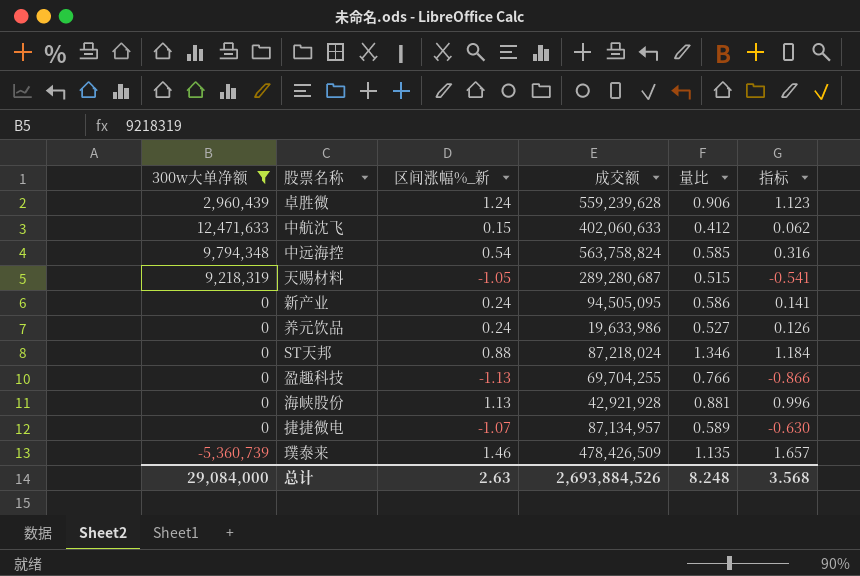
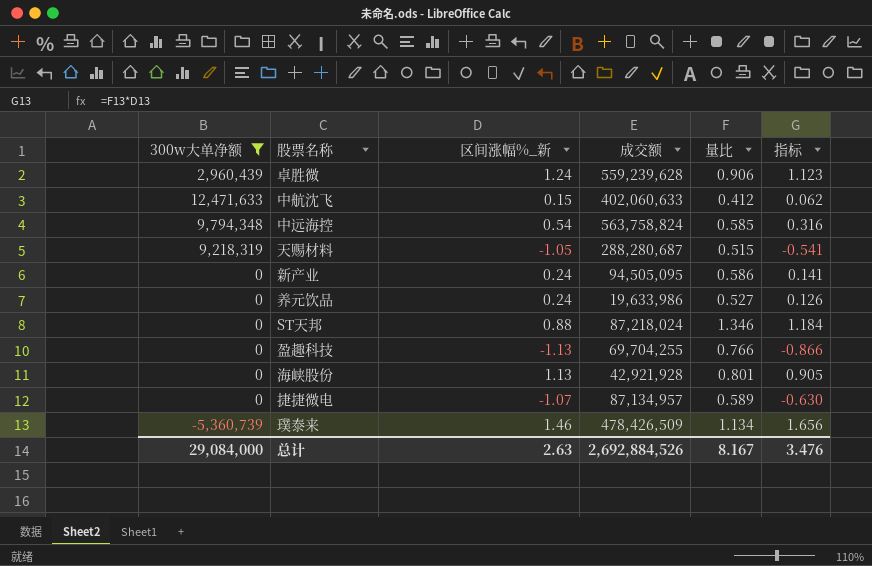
天赐材料 | 成交额: 289,280,687 -> 288,280,687
海峡股份 | 量比: 0.881 -> 0.801
海峡股份 | 指标: 0.996 -> 0.905
璞泰来 | 量比: 1.135 -> 1.134
璞泰来 | 指标: 1.657 -> 1.656
总计 | 成交额: 2,693,884,526 -> 2,692,884,526
总计 | 量比: 8.248 -> 8.167
总计 | 指标: 3.568 -> 3.476

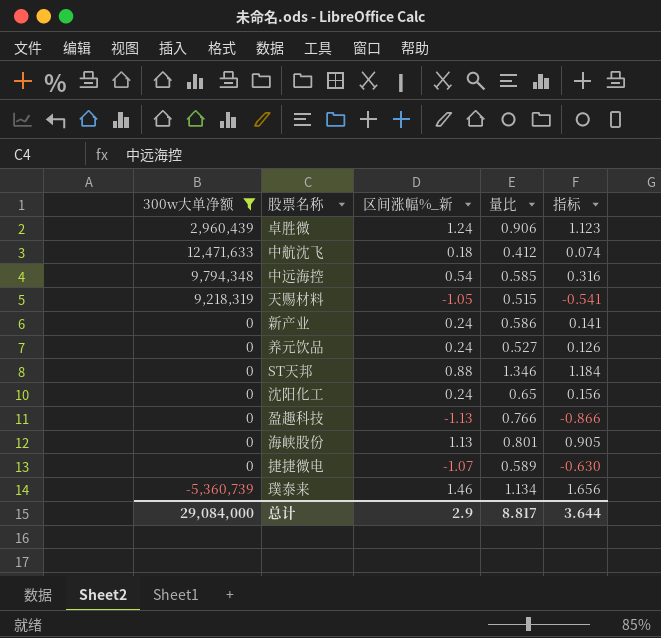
column 成交额 | position: 4 -> none
中航沈飞 | 区间涨幅%_新: 0.15 -> 0.18
中航沈飞 | 指标: 0.062 -> 0.074
row 沈阳化工: none -> 0 | 0.24 | 0.65 | 0.156
总计 | 区间涨幅%_新: 2.63 -> 2.9
总计 | 量比: 8.167 -> 8.817
总计 | 指标: 3.476 -> 3.644

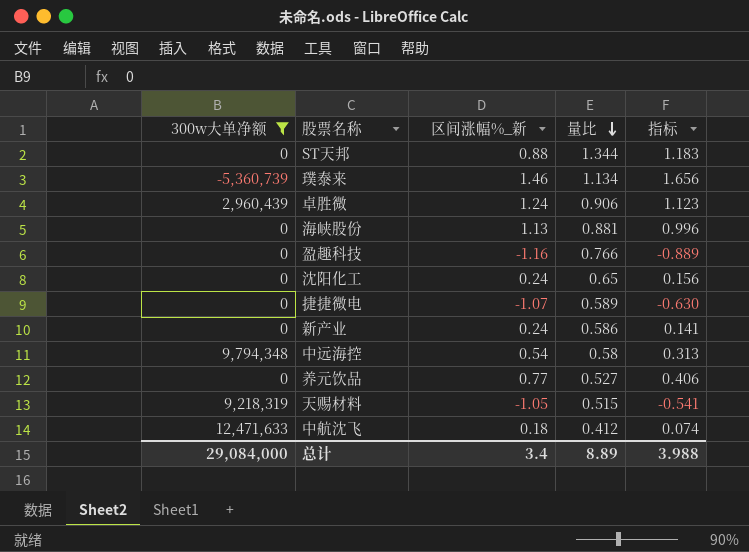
row order: none -> 量比 descending
ST天邦 | 量比: 1.346 -> 1.344
ST天邦 | 指标: 1.184 -> 1.183
海峡股份 | 量比: 0.801 -> 0.881
海峡股份 | 指标: 0.905 -> 0.996
盈趣科技 | 区间涨幅%_新: -1.13 -> -1.16
盈趣科技 | 指标: -0.866 -> -0.889
中远海控 | 量比: 0.585 -> 0.58
中远海控 | 指标: 0.316 -> 0.313
养元饮品 | 区间涨幅%_新: 0.24 -> 0.77
养元饮品 | 指标: 0.126 -> 0.406
总计 | 区间涨幅%_新: 2.9 -> 3.4
总计 | 量比: 8.817 -> 8.89
总计 | 指标: 3.644 -> 3.988

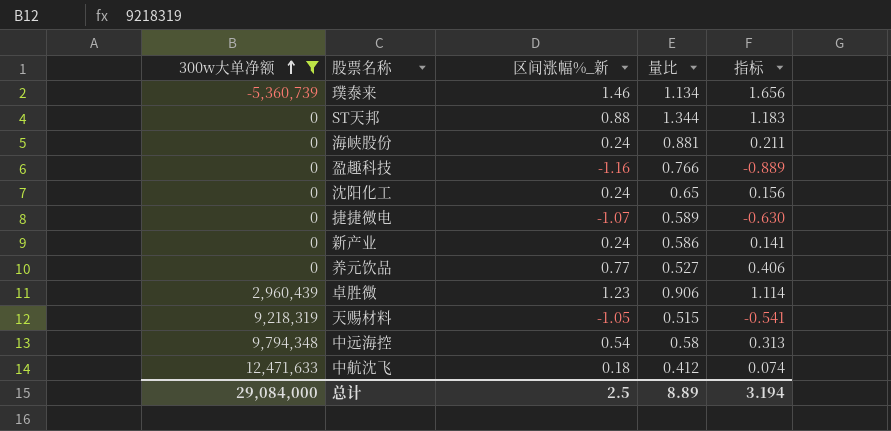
row order: 量比 descending -> 300w大单净额 ascending
海峡股份 | 区间涨幅%_新: 1.13 -> 0.24
海峡股份 | 指标: 0.996 -> 0.211
卓胜微 | 区间涨幅%_新: 1.24 -> 1.23
卓胜微 | 指标: 1.123 -> 1.114
总计 | 区间涨幅%_新: 3.4 -> 2.5
总计 | 指标: 3.988 -> 3.194

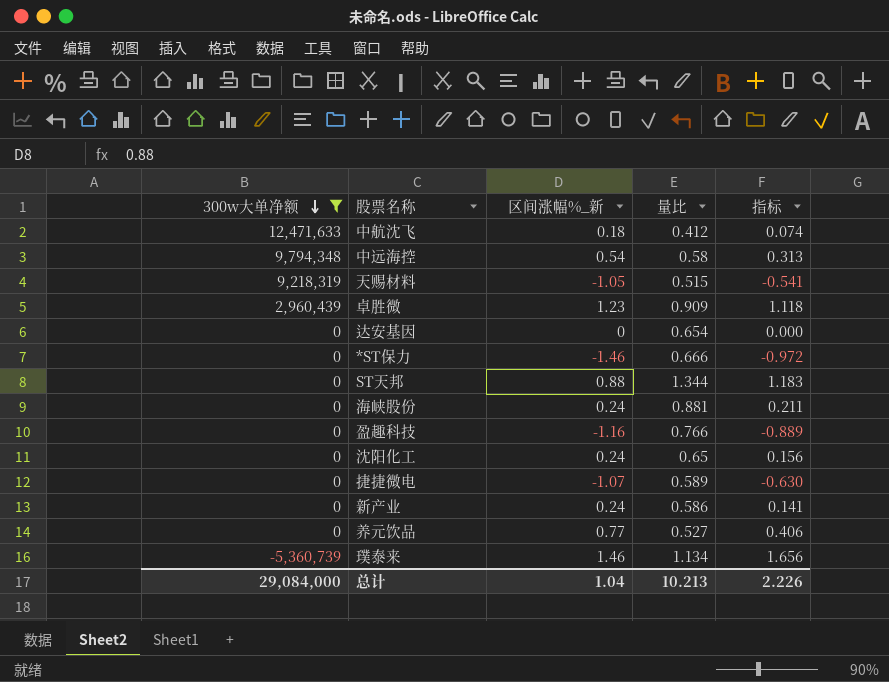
row order: 300w大单净额 ascending -> 300w大单净额 descending
卓胜微 | 量比: 0.906 -> 0.909
卓胜微 | 指标: 1.114 -> 1.118
row 达安基因: none -> 0 | 0 | 0.654 | 0.000
row *ST保力: none -> 0 | -1.46 | 0.666 | -0.972
总计 | 区间涨幅%_新: 2.5 -> 1.04
总计 | 量比: 8.89 -> 10.213
总计 | 指标: 3.194 -> 2.226

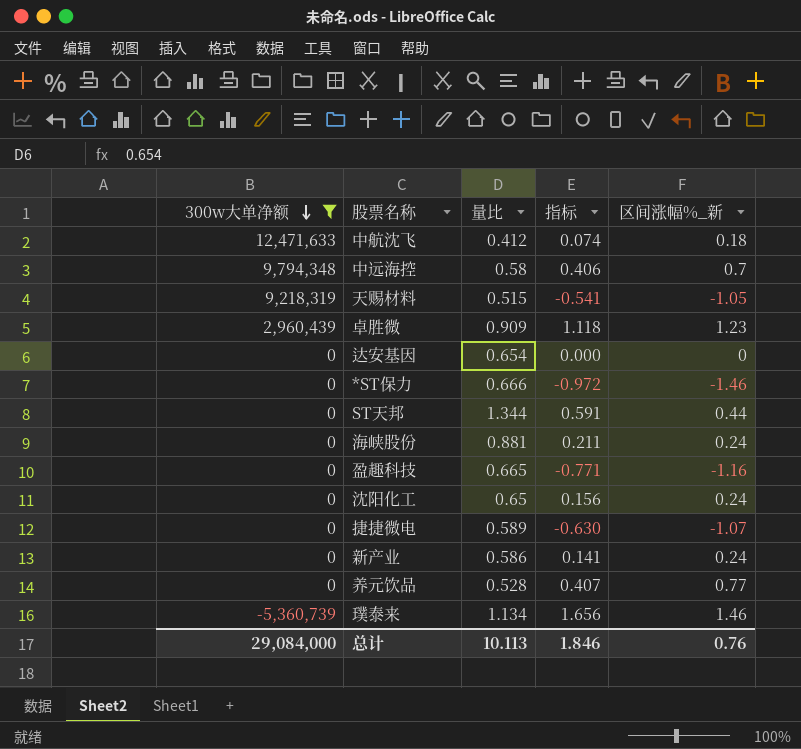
column 区间涨幅%_新 | position: 3 -> 5
中远海控 | 指标: 0.313 -> 0.406
中远海控 | 区间涨幅%_新: 0.54 -> 0.7
ST天邦 | 指标: 1.183 -> 0.591
ST天邦 | 区间涨幅%_新: 0.88 -> 0.44
盈趣科技 | 量比: 0.766 -> 0.665
盈趣科技 | 指标: -0.889 -> -0.771
养元饮品 | 量比: 0.527 -> 0.528
养元饮品 | 指标: 0.406 -> 0.407
总计 | 量比: 10.213 -> 10.113
总计 | 指标: 2.226 -> 1.846
总计 | 区间涨幅%_新: 1.04 -> 0.76

